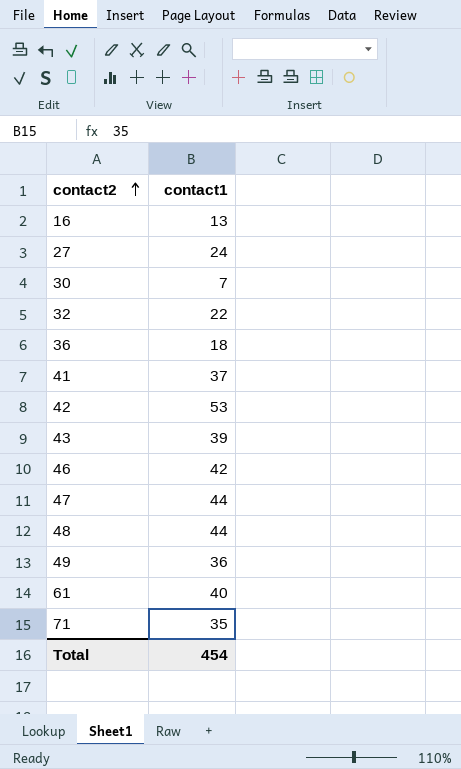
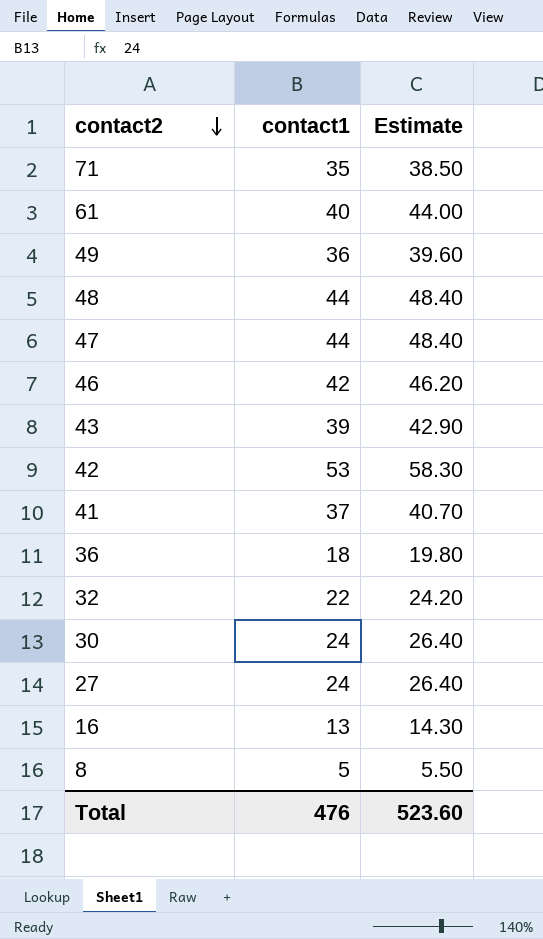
row order: contact2 ascending -> contact2 descending
column Estimate | formula: none -> [contact1] * 1.1
30 | contact1: 7 -> 24
row 8: none -> 5 | 5.50
Total | contact1: 454 -> 476

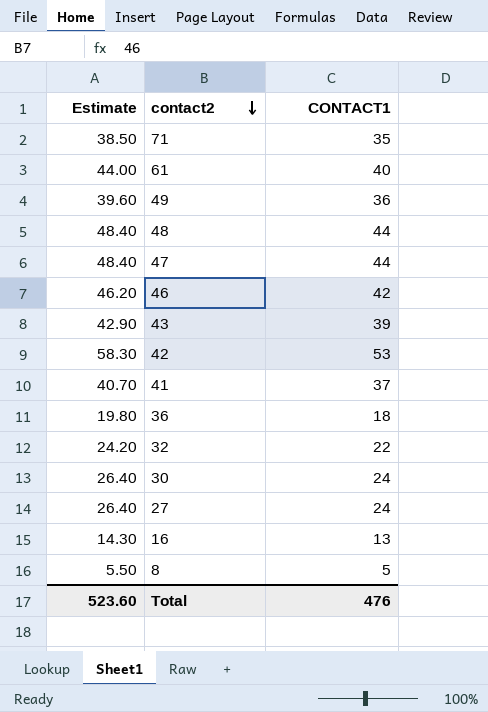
column Estimate | position: 3 -> 1
column name: contact1 -> CONTACT1

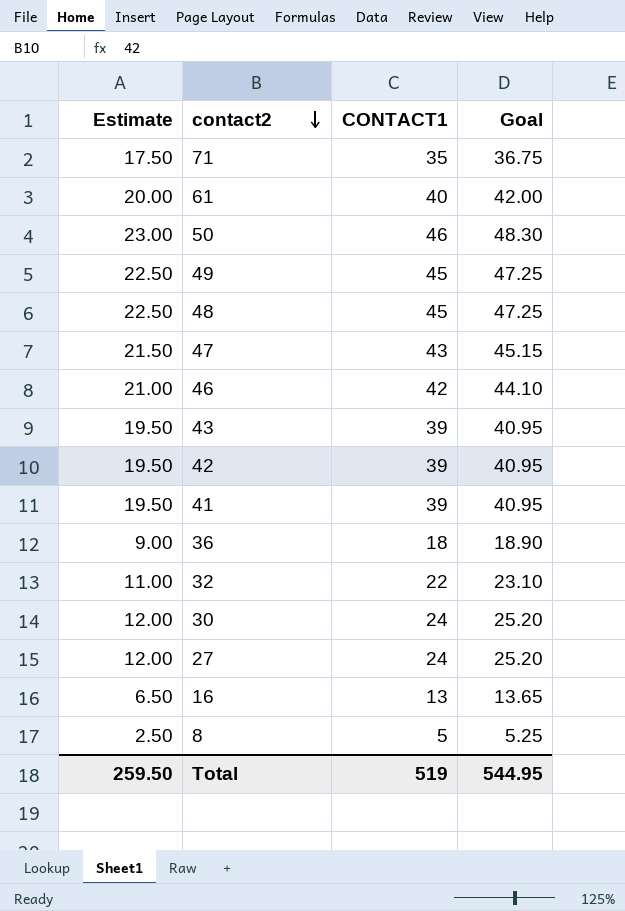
column Estimate | formula: [CONTACT1] * 1.1 -> [CONTACT1] * 0.5
column Goal | formula: none -> [CONTACT1] * 1.05
row 50: none -> 23.00 | 46 | 48.30
49 | CONTACT1: 36 -> 45
48 | CONTACT1: 44 -> 45
47 | CONTACT1: 44 -> 43
42 | CONTACT1: 53 -> 39
41 | CONTACT1: 37 -> 39
Total | Estimate: 523.60 -> 259.50
Total | CONTACT1: 476 -> 519

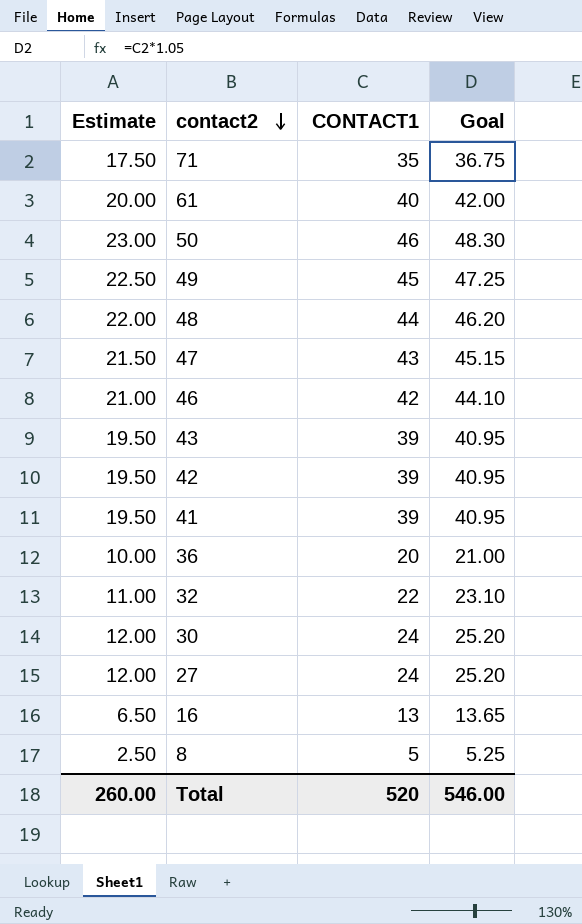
48 | Estimate: 22.50 -> 22.00
48 | CONTACT1: 45 -> 44
48 | Goal: 47.25 -> 46.20
36 | Estimate: 9.00 -> 10.00
36 | CONTACT1: 18 -> 20
36 | Goal: 18.90 -> 21.00
Total | Estimate: 259.50 -> 260.00
Total | CONTACT1: 519 -> 520
Total | Goal: 544.95 -> 546.00

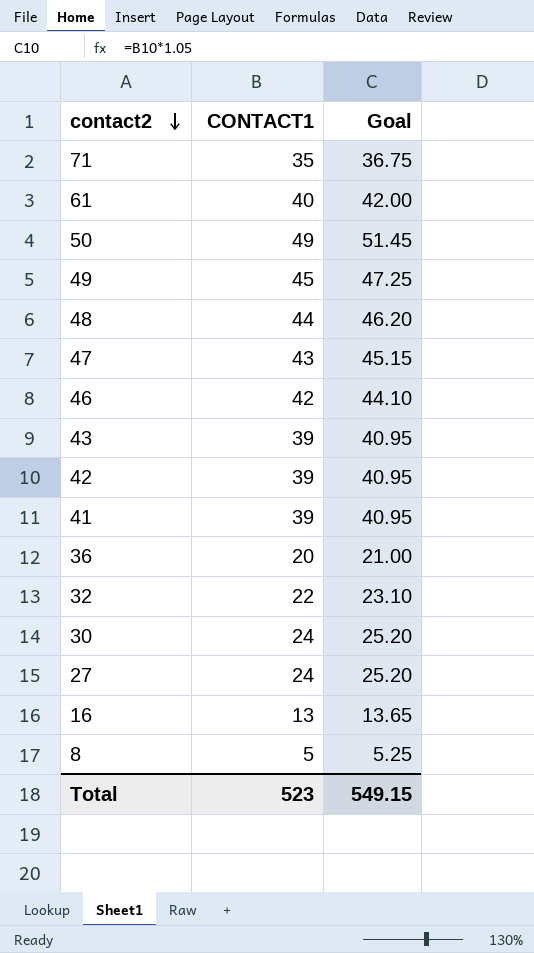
column Estimate | formula: [CONTACT1] * 0.5 -> none
50 | CONTACT1: 46 -> 49
50 | Goal: 48.30 -> 51.45
Total | CONTACT1: 520 -> 523
Total | Goal: 546.00 -> 549.15

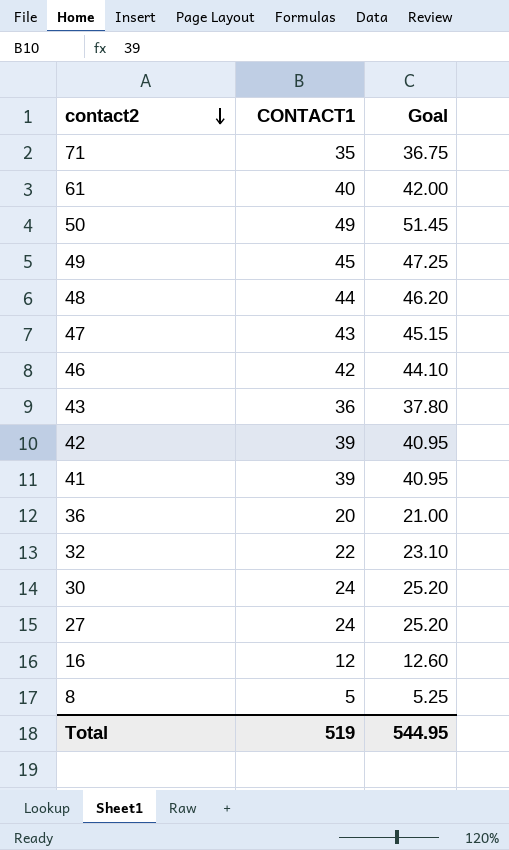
43 | CONTACT1: 39 -> 36
43 | Goal: 40.95 -> 37.80
16 | CONTACT1: 13 -> 12
16 | Goal: 13.65 -> 12.60
Total | CONTACT1: 523 -> 519
Total | Goal: 549.15 -> 544.95

